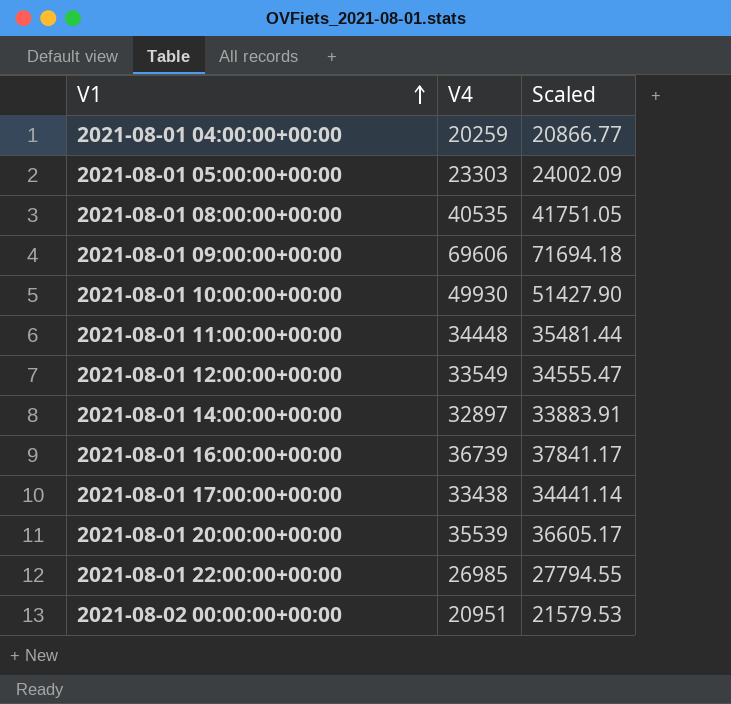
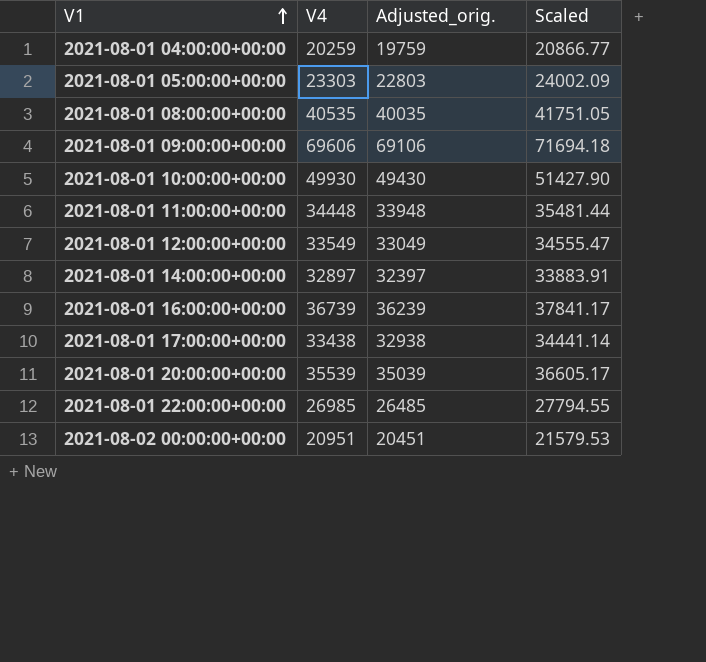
column Adjusted_orig. | formula: none -> [V4] - 500

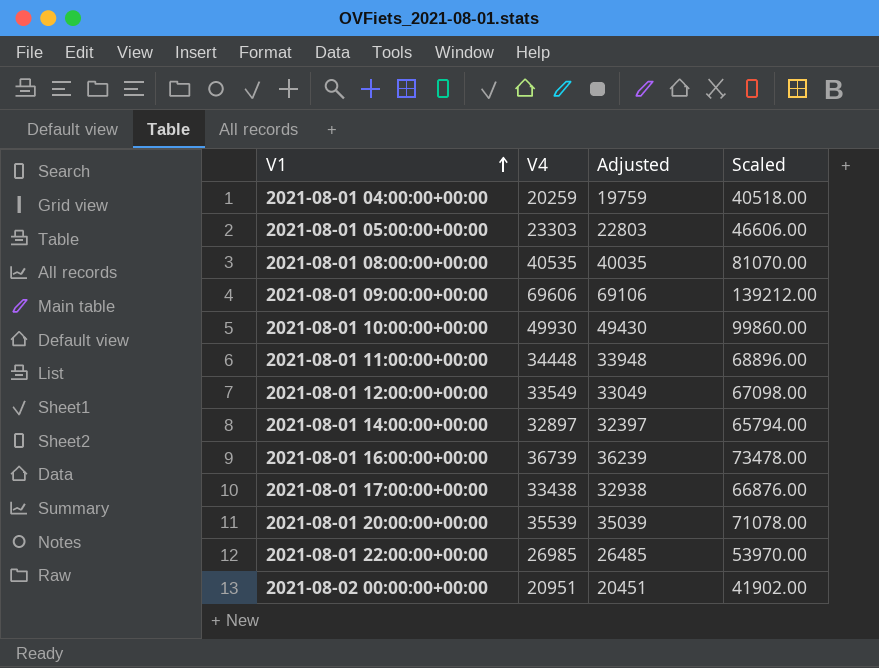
column name: Adjusted_orig. -> Adjusted
column Scaled | formula: [V4] * 1.03 -> [V4] * 2

